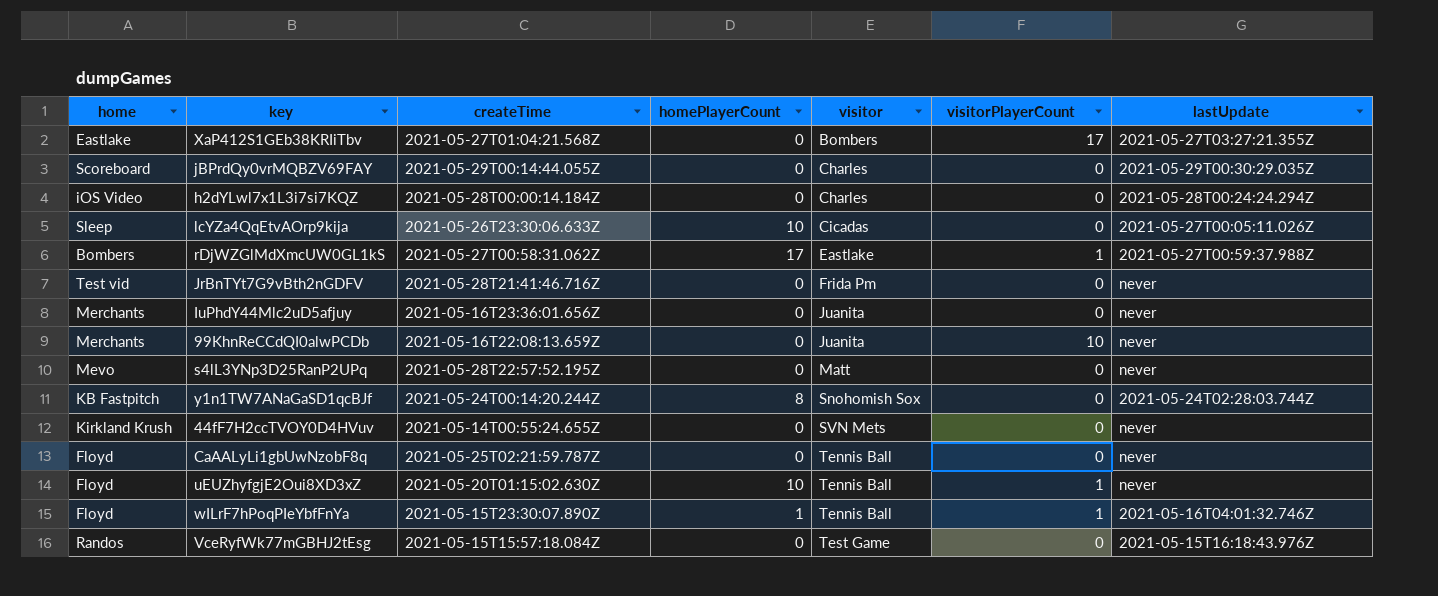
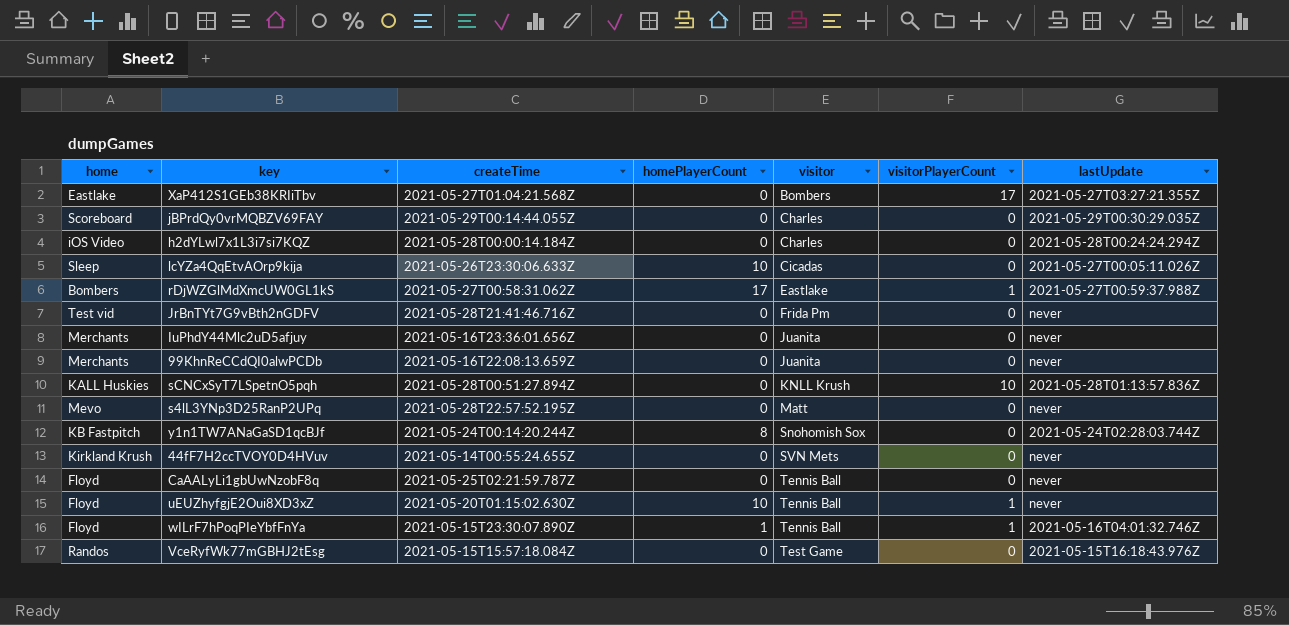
99KhnReCCdQI0alwPCDb | visitorPlayerCount: 10 -> 0
row sCNCxSyT7LSpetnO5pqh: none -> KALL Huskies | 2021-05-28T00:51:27.894Z | 0 | KNLL Krush | 10 | 2021-05-28T01:13:57.836Z

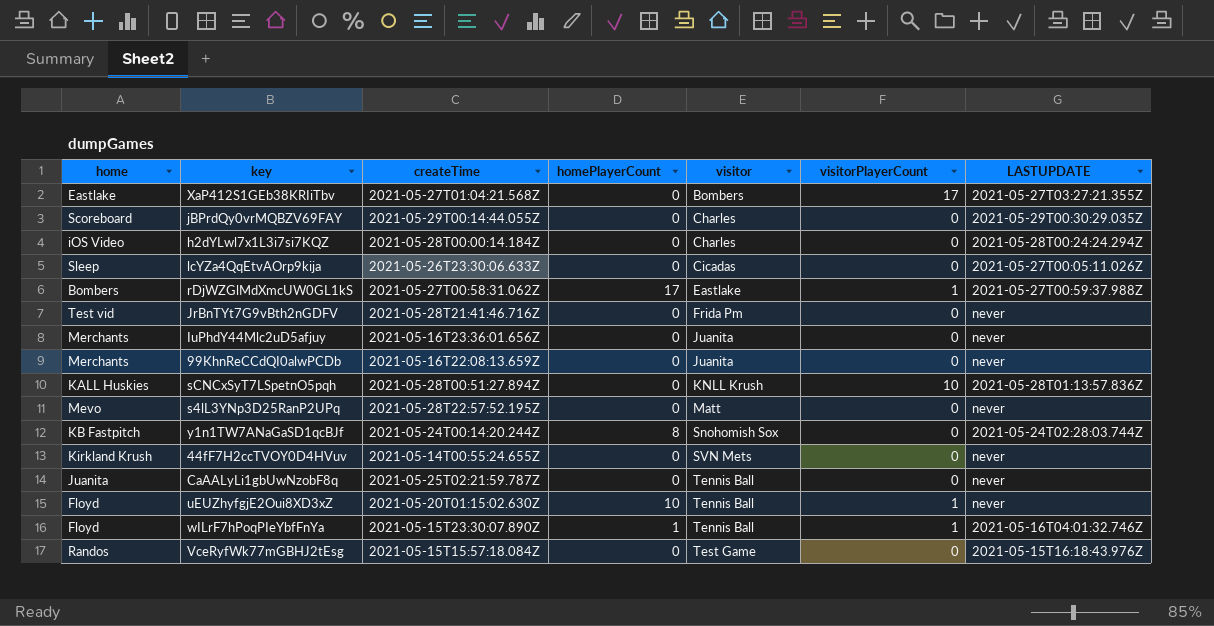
column name: lastUpdate -> LASTUPDATE
lcYZa4QqEtvAOrp9kija | homePlayerCount: 10 -> 0
CaAALyLi1gbUwNzobF8q | home: Floyd -> Juanita

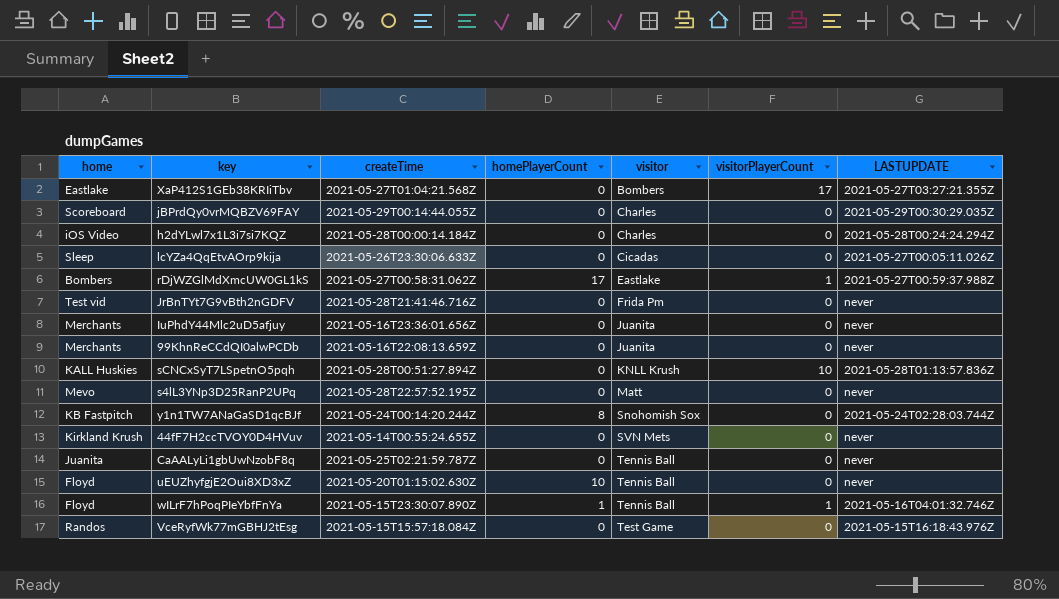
uEUZhyfgjE2Oui8XD3xZ | visitorPlayerCount: 1 -> 0

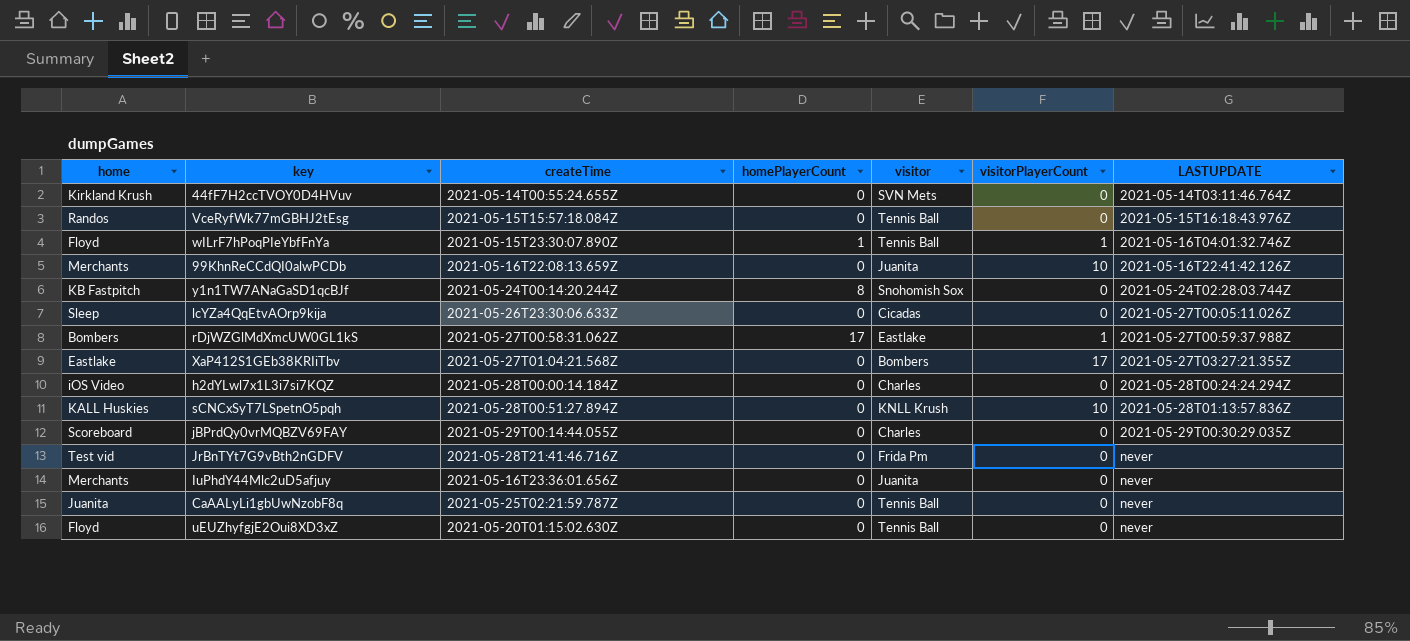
row order: visitor ascending -> LASTUPDATE ascending
row s4lL3YNp3D25RanP2UPq: Mevo | 2021-05-28T22:57:52.195Z | 0 | Matt | 0 | never -> none
44fF7H2ccTVOY0D4HVuv | LASTUPDATE: never -> 2021-05-14T03:11:46.764Z
VceRyfWk77mGBHJ2tEsg | visitor: Test Game -> Tennis Ball
99KhnReCCdQI0alwPCDb | visitorPlayerCount: 0 -> 10
99KhnReCCdQI0alwPCDb | LASTUPDATE: never -> 2021-05-16T22:41:42.126Z
uEUZhyfgjE2Oui8XD3xZ | homePlayerCount: 10 -> 0

